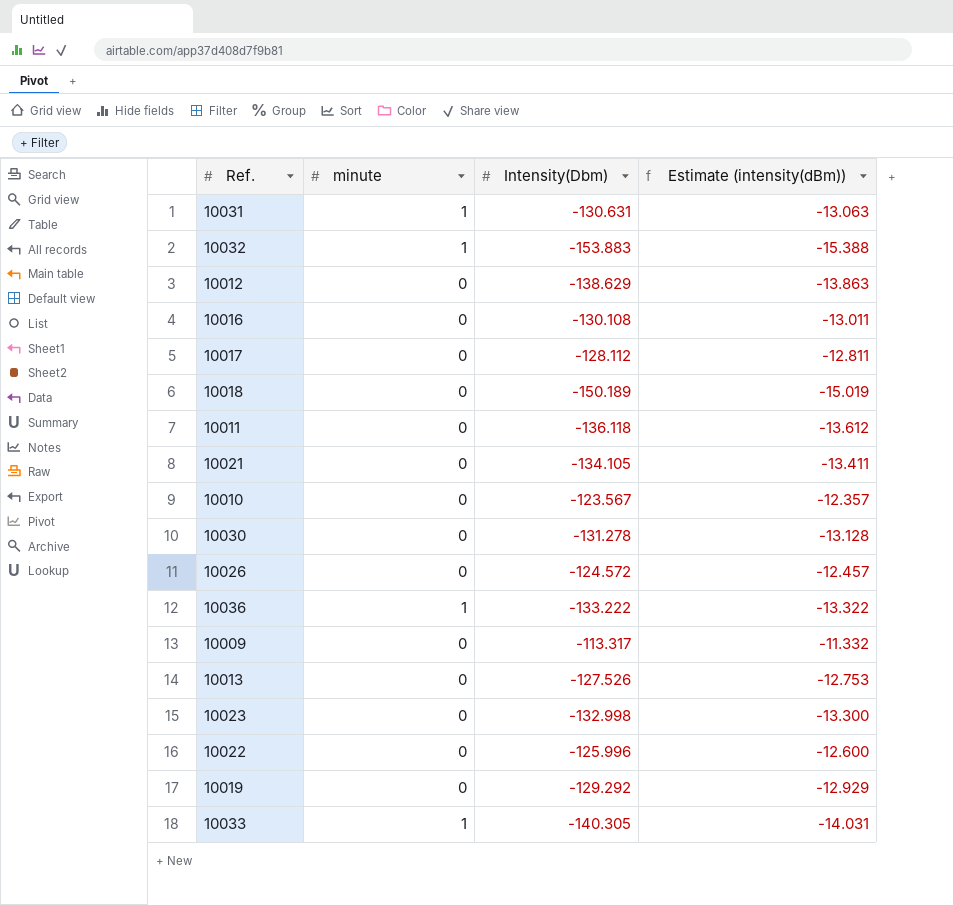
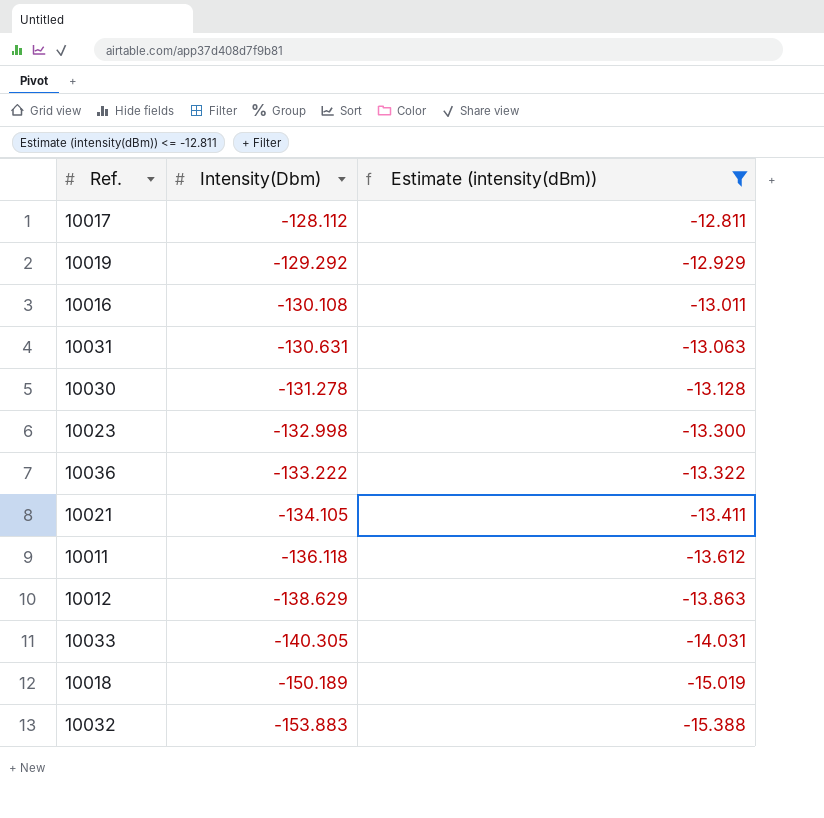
filter: none -> Estimate (intensity(dBm)) <= -12.811
row order: none -> Intensity(Dbm) descending
column minute | position: 2 -> none

